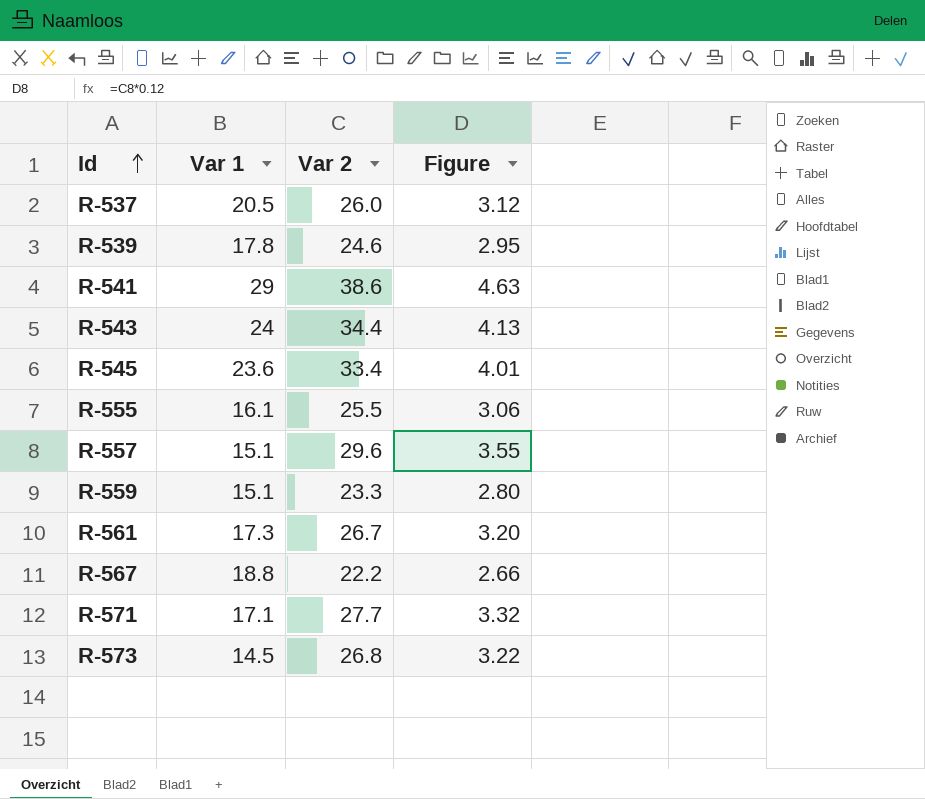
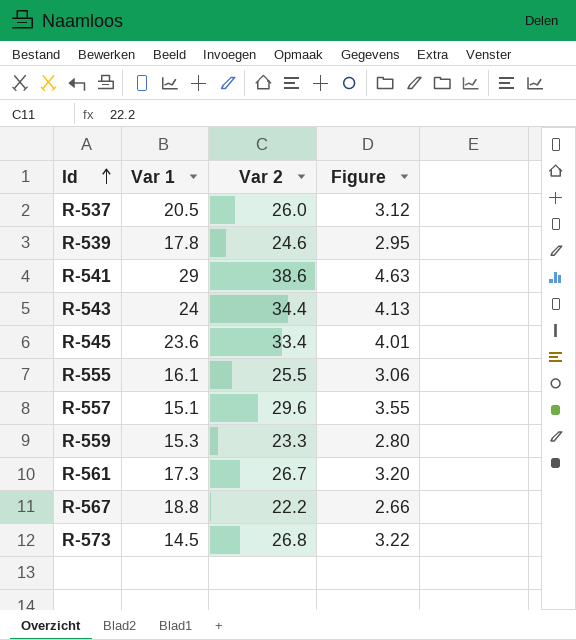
row R-571: 17.1 | 27.7 | 3.32 -> none
R-559 | Var 1: 15.1 -> 15.3

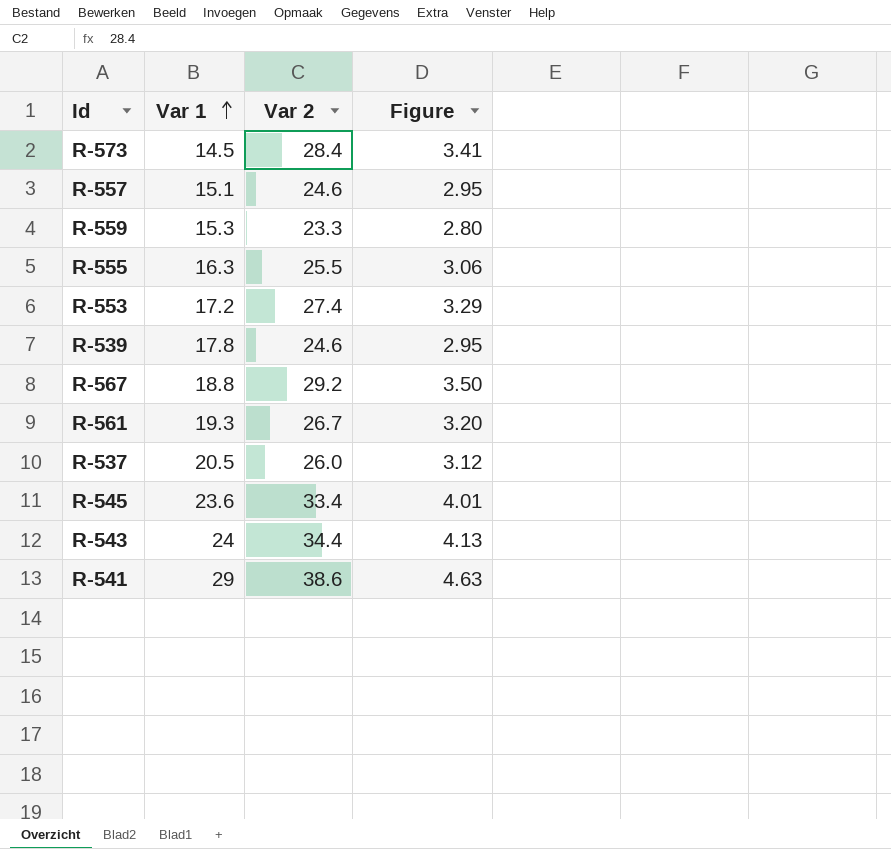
row order: Id ascending -> Var 1 ascending
R-573 | Var 2: 26.8 -> 28.4
R-573 | Figure: 3.22 -> 3.41
R-557 | Var 2: 29.6 -> 24.6
R-557 | Figure: 3.55 -> 2.95
R-555 | Var 1: 16.1 -> 16.3
row R-553: none -> 17.2 | 27.4 | 3.29
R-567 | Var 2: 22.2 -> 29.2
R-567 | Figure: 2.66 -> 3.50
R-561 | Var 1: 17.3 -> 19.3

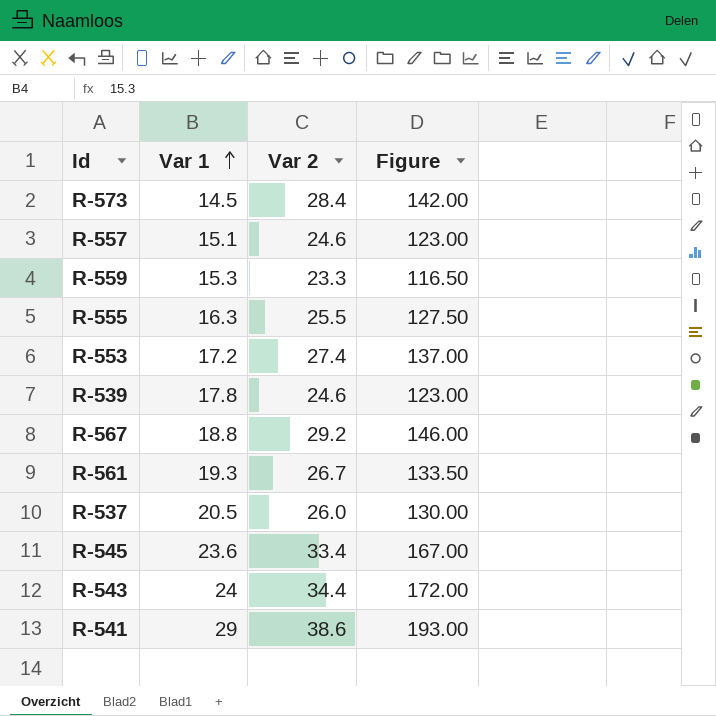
column Figure | formula: [Var 2] * 0.12 -> [Var 2] * 5

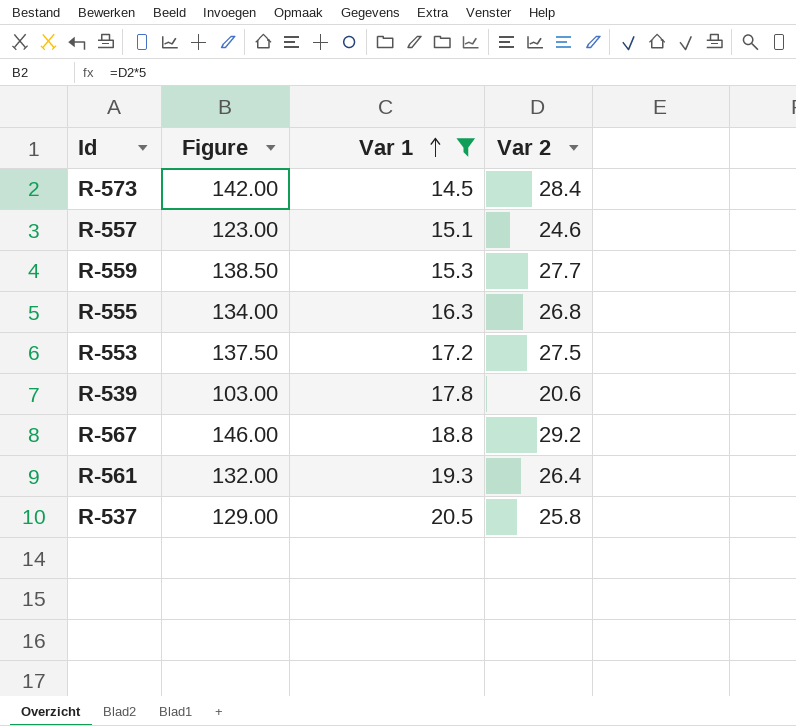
filter: none -> Var 1 <= 20.5
column Figure | position: 4 -> 2
R-559 | Figure: 116.50 -> 138.50
R-559 | Var 2: 23.3 -> 27.7
R-555 | Figure: 127.50 -> 134.00
R-555 | Var 2: 25.5 -> 26.8
R-553 | Figure: 137.00 -> 137.50
R-553 | Var 2: 27.4 -> 27.5
R-539 | Figure: 123.00 -> 103.00
R-539 | Var 2: 24.6 -> 20.6
R-561 | Figure: 133.50 -> 132.00
R-561 | Var 2: 26.7 -> 26.4
R-537 | Figure: 130.00 -> 129.00
R-537 | Var 2: 26.0 -> 25.8

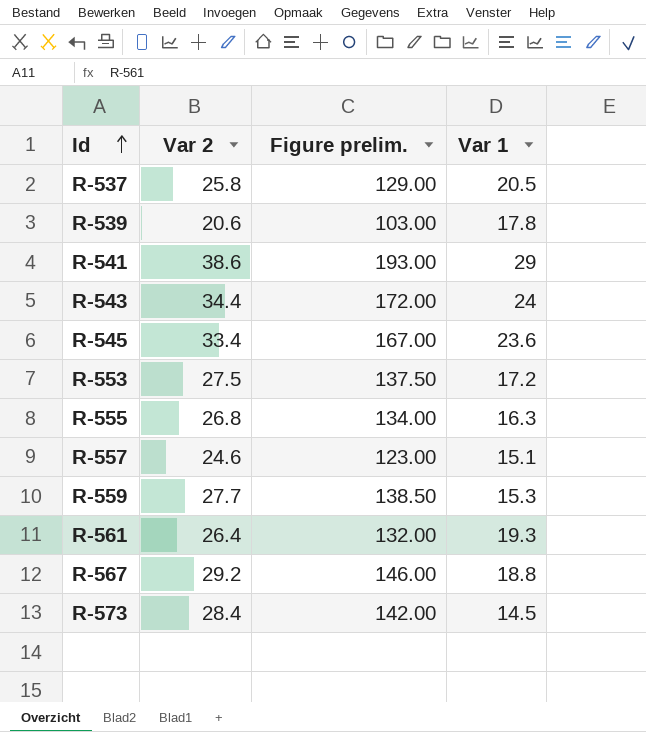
filter: Var 1 <= 20.5 -> none
row order: Var 1 ascending -> Id ascending
column Var 2 | position: 4 -> 2
column name: Figure -> Figure prelim.

